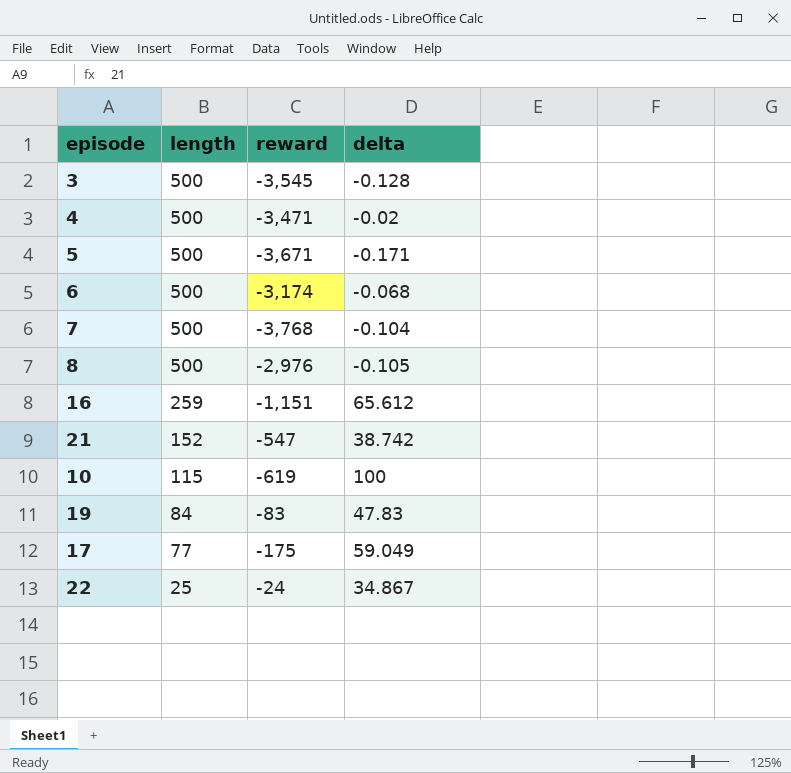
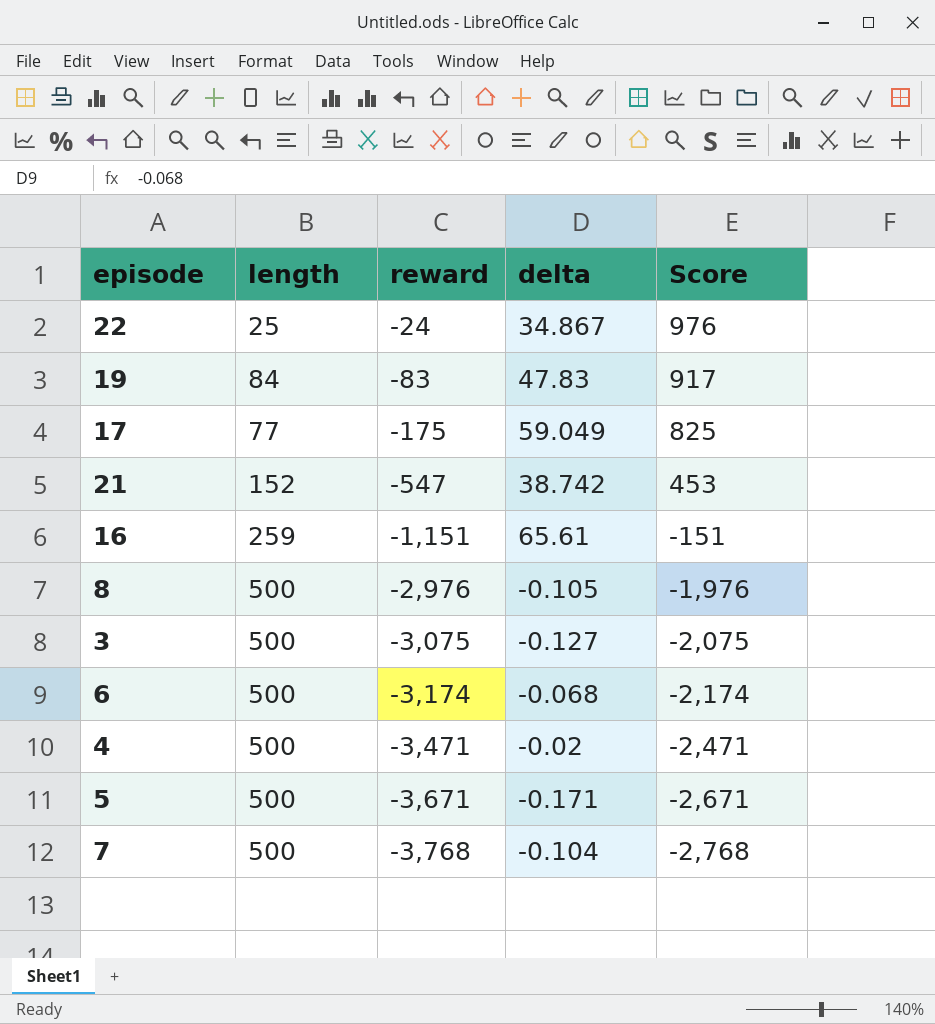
row order: length descending -> reward descending
column Score | formula: none -> [reward] + 1000
row 10: 115 | -619 | 100 -> none
16 | delta: 65.612 -> 65.61
3 | reward: -3,545 -> -3,075
3 | delta: -0.128 -> -0.127

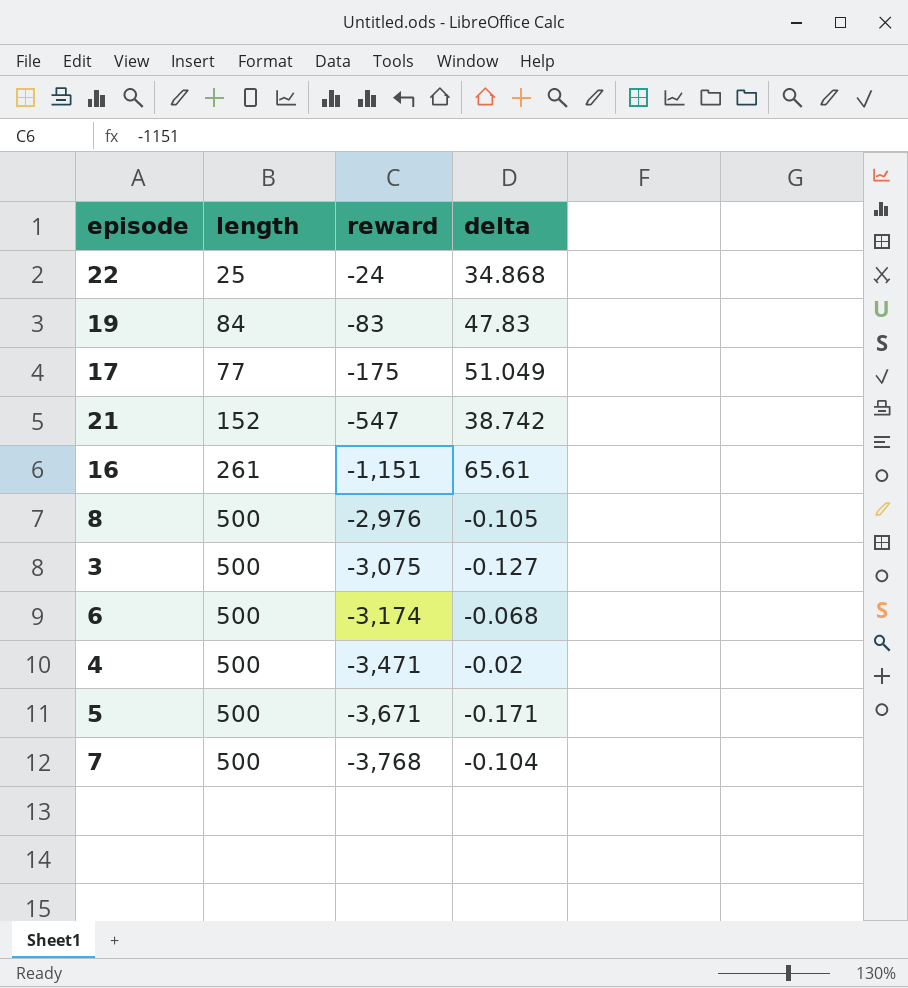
column Score | formula: [reward] + 1000 -> none
22 | delta: 34.867 -> 34.868
17 | delta: 59.049 -> 51.049
16 | length: 259 -> 261

